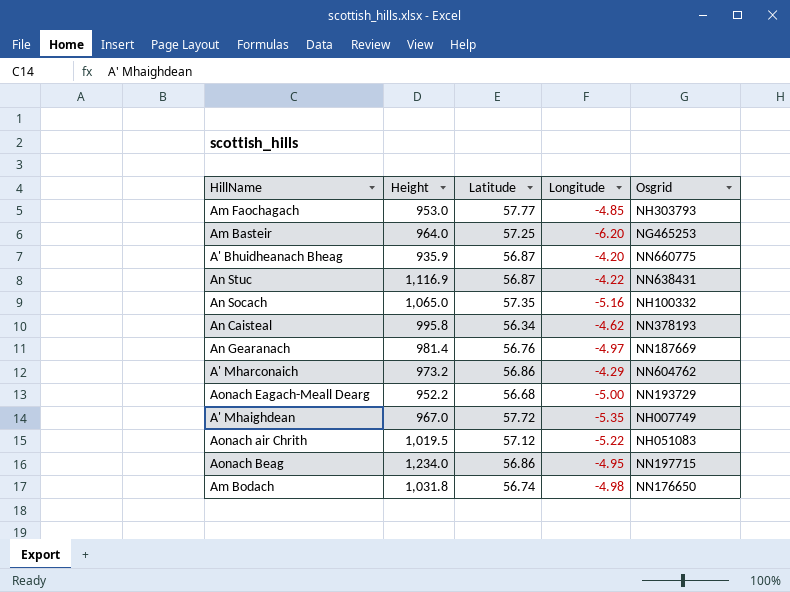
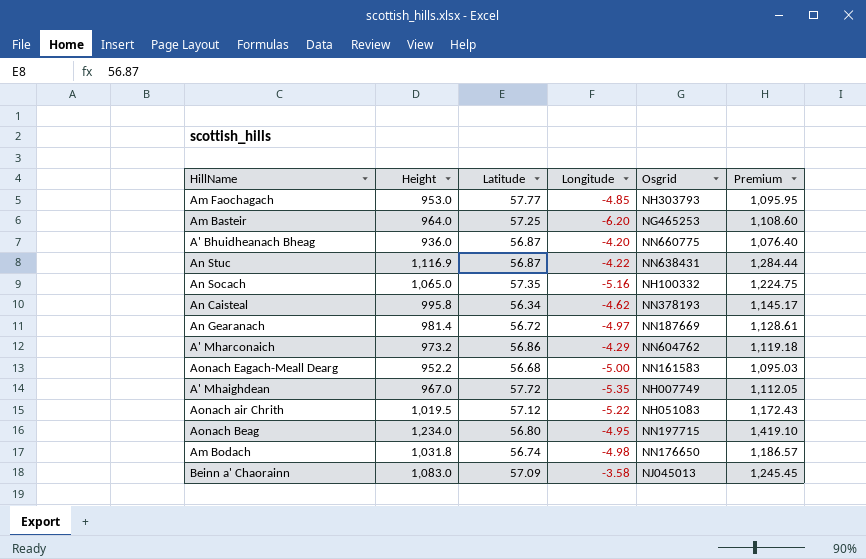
column Premium | formula: none -> [Height] * 1.15
A' Bhuidheanach Bheag | Height: 935.9 -> 936.0
An Gearanach | Latitude: 56.76 -> 56.72
Aonach Eagach-Meall Dearg | Osgrid: NN193729 -> NN161583
Aonach Beag | Latitude: 56.86 -> 56.80
row Beinn a' Chaorainn: none -> 1,083.0 | 57.09 | -3.58 | NJ045013 | 1,245.45

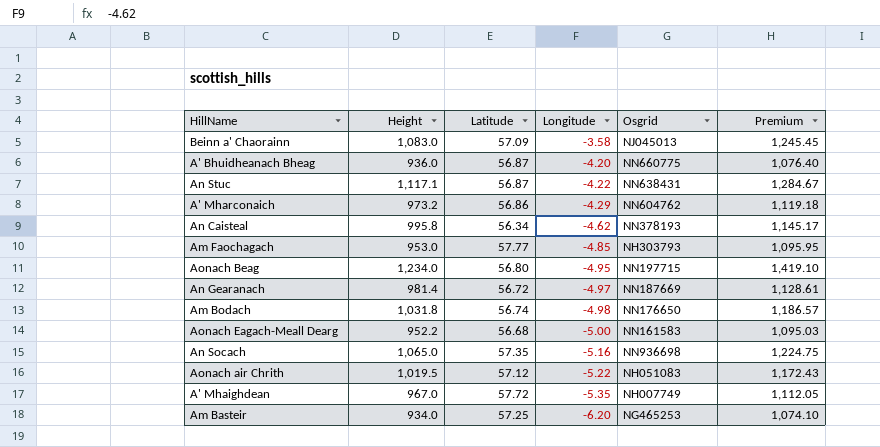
row order: none -> Longitude descending
An Stuc | Height: 1,116.9 -> 1,117.1
An Stuc | Premium: 1,284.44 -> 1,284.67
An Socach | Osgrid: NH100332 -> NN936698
Am Basteir | Height: 964.0 -> 934.0
Am Basteir | Premium: 1,108.60 -> 1,074.10

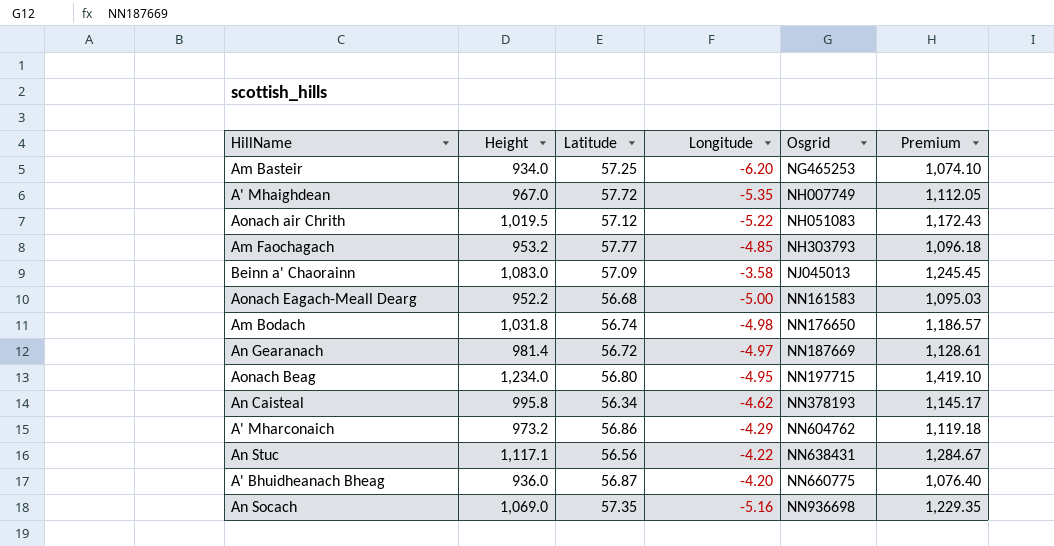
row order: Longitude descending -> Osgrid ascending
Am Faochagach | Height: 953.0 -> 953.2
Am Faochagach | Premium: 1,095.95 -> 1,096.18
An Stuc | Latitude: 56.87 -> 56.56
An Socach | Height: 1,065.0 -> 1,069.0
An Socach | Premium: 1,224.75 -> 1,229.35

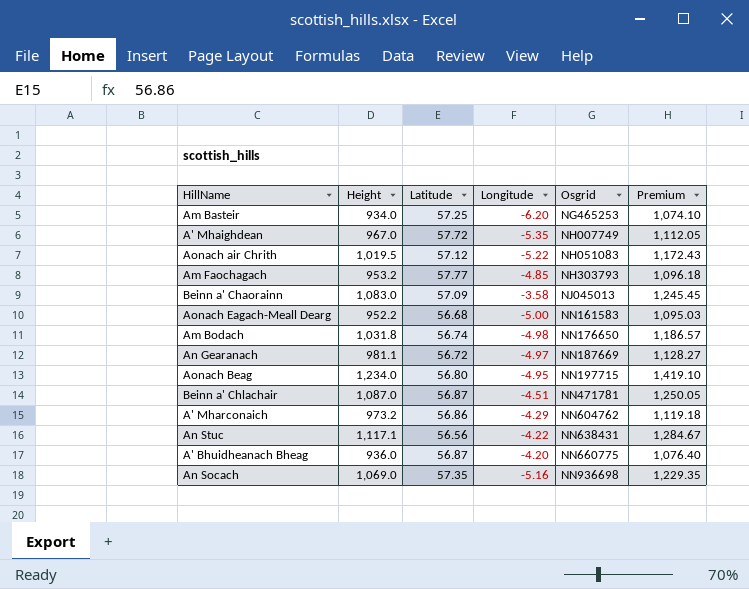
row An Caisteal: 995.8 | 56.34 | -4.62 | NN378193 | 1,145.17 -> none
An Gearanach | Height: 981.4 -> 981.1
An Gearanach | Premium: 1,128.61 -> 1,128.27
row Beinn a' Chlachair: none -> 1,087.0 | 56.87 | -4.51 | NN471781 | 1,250.05

